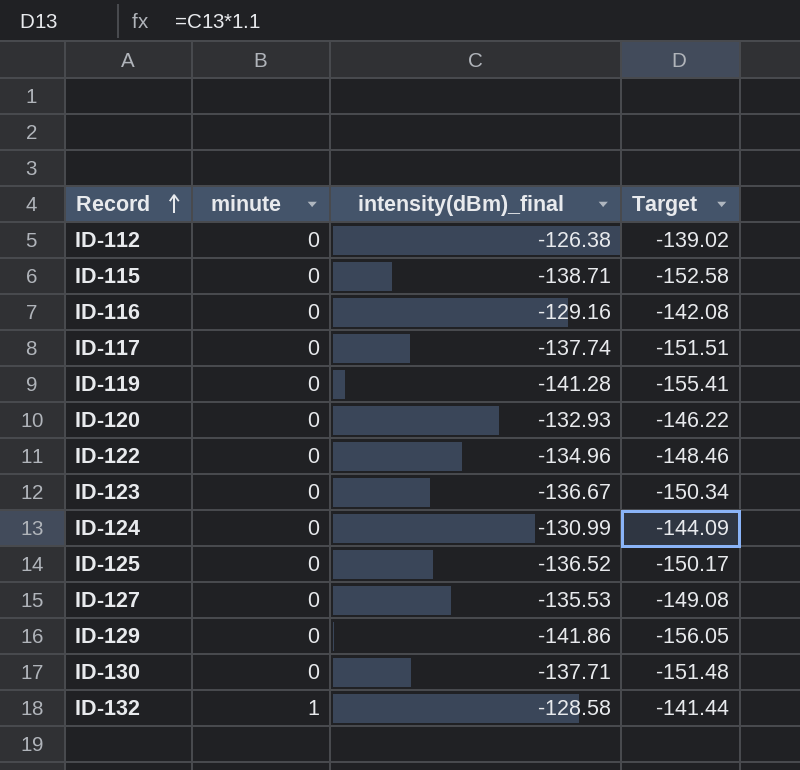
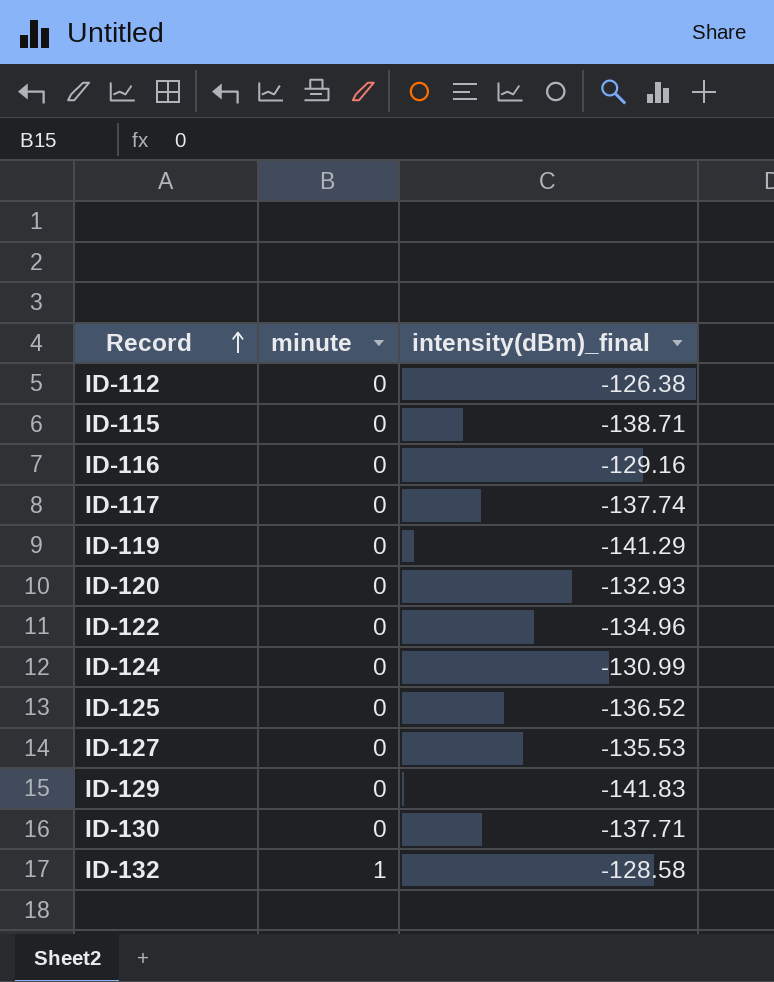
column Target | formula: [intensity(dBm)_final] * 1.1 -> none
row ID-123: 0 | -136.67 | -150.34 -> none
ID-119 | intensity(dBm)_final: -141.28 -> -141.29
ID-129 | intensity(dBm)_final: -141.86 -> -141.83

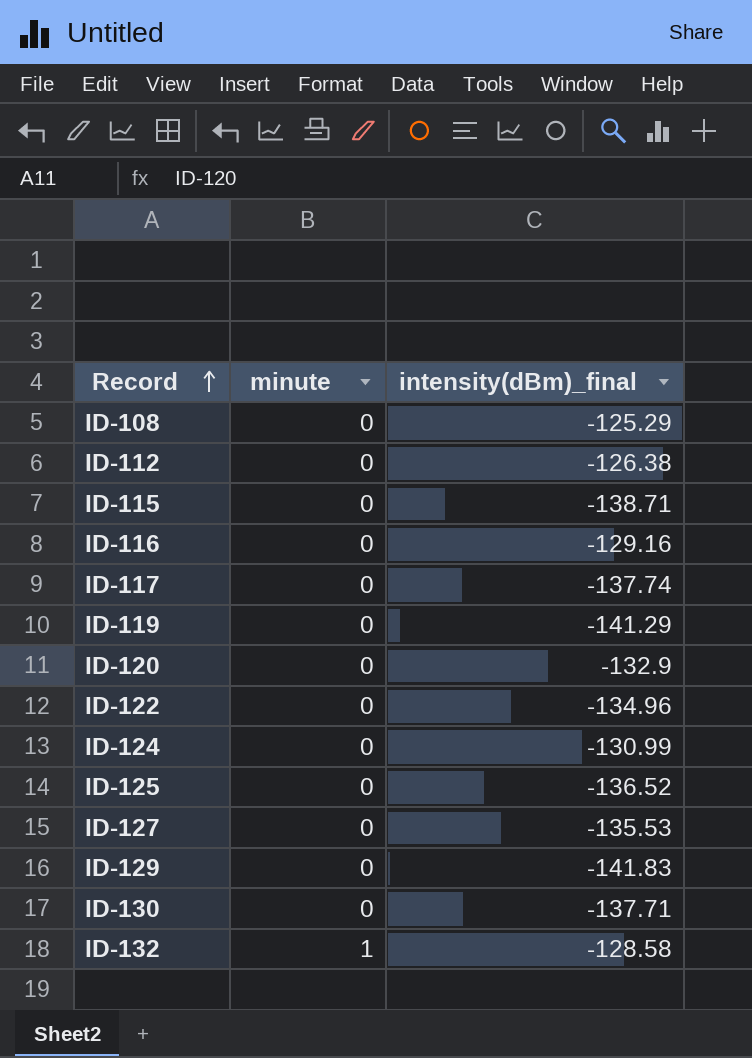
row ID-108: none -> 0 | -125.29
ID-120 | intensity(dBm)_final: -132.93 -> -132.9

